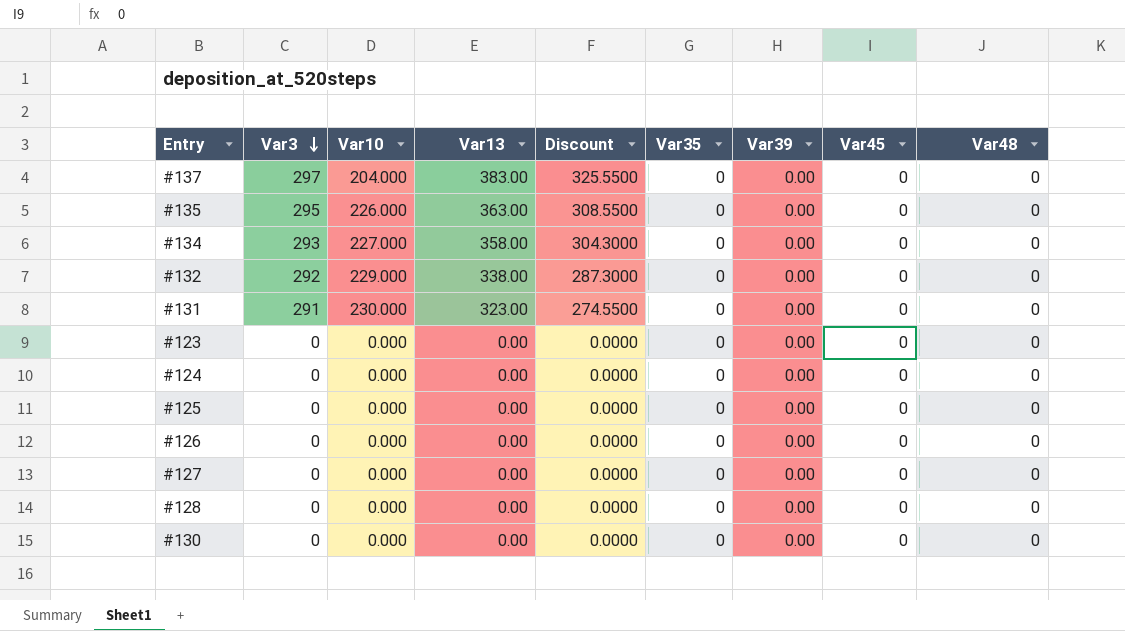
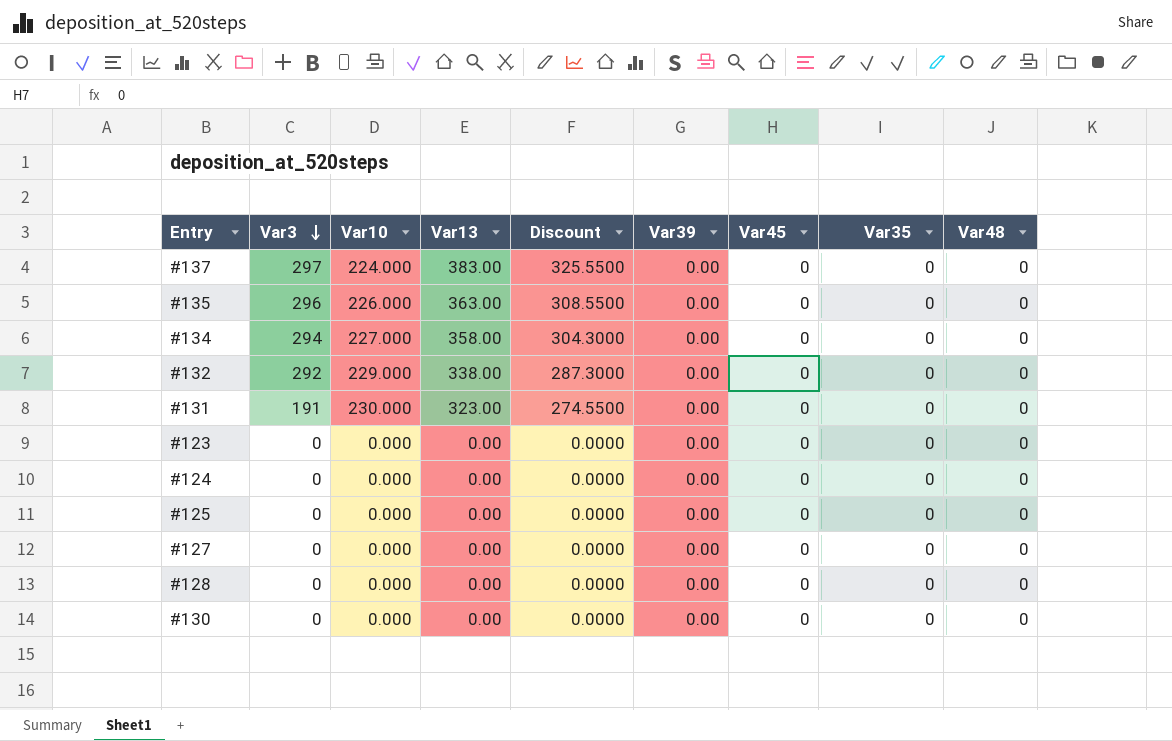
column Var35 | position: 6 -> 8
row #126: 0 | 0.000 | 0.00 | 0.0000 | 0 | 0.00 | 0 | 0 -> none
#137 | Var10: 204.000 -> 224.000
#135 | Var3: 295 -> 296
#134 | Var3: 293 -> 294
#131 | Var3: 291 -> 191

